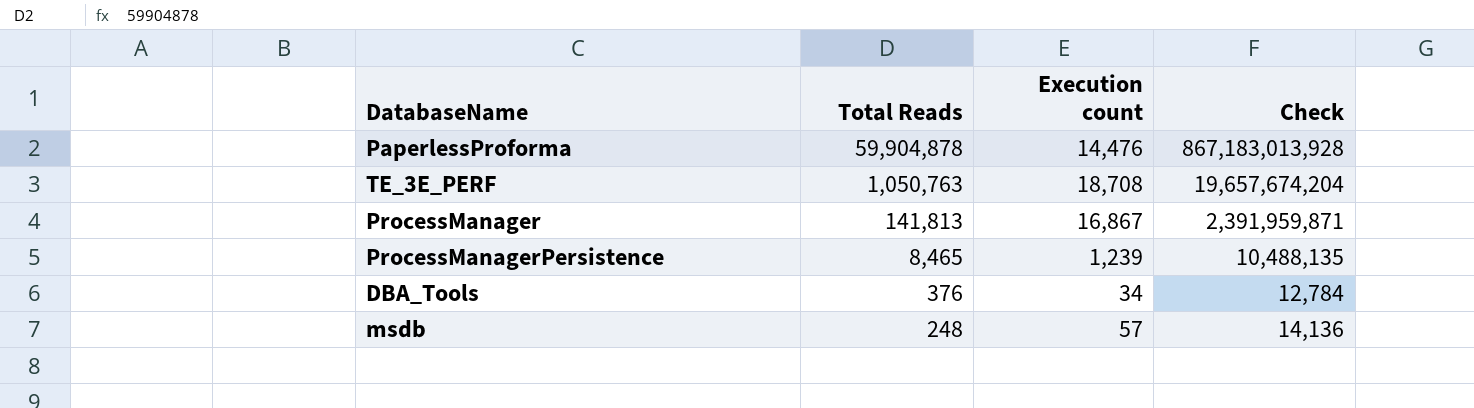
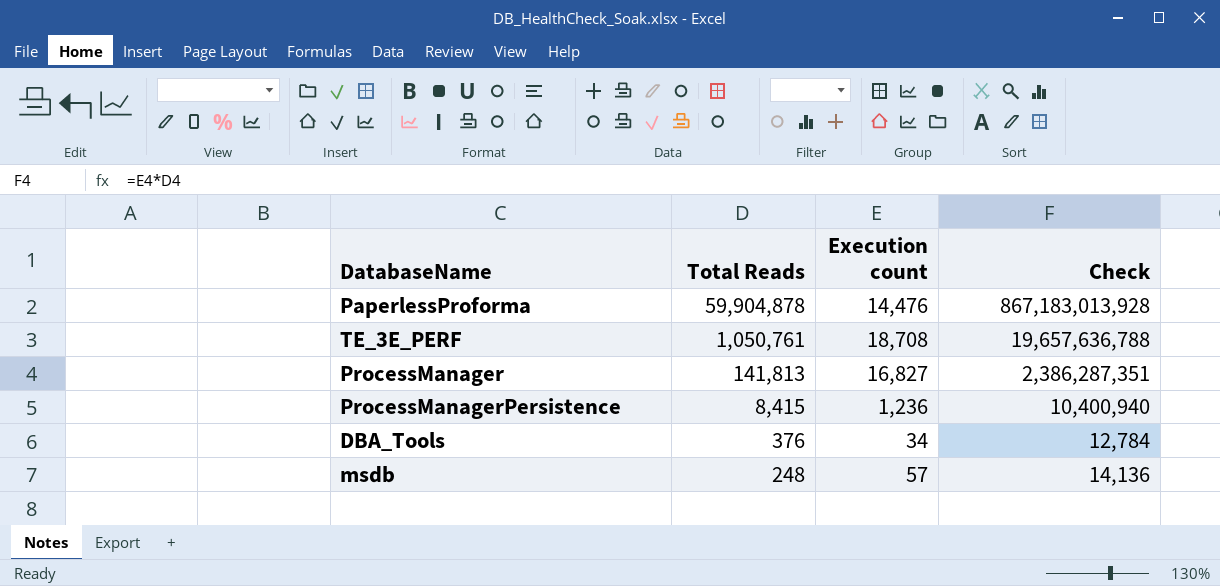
TE_3E_PERF | Total Reads: 1,050,763 -> 1,050,761
TE_3E_PERF | Check: 19,657,674,204 -> 19,657,636,788
ProcessManager | Execution count: 16,867 -> 16,827
ProcessManager | Check: 2,391,959,871 -> 2,386,287,351
ProcessManagerPersistence | Total Reads: 8,465 -> 8,415
ProcessManagerPersistence | Execution count: 1,239 -> 1,236
ProcessManagerPersistence | Check: 10,488,135 -> 10,400,940

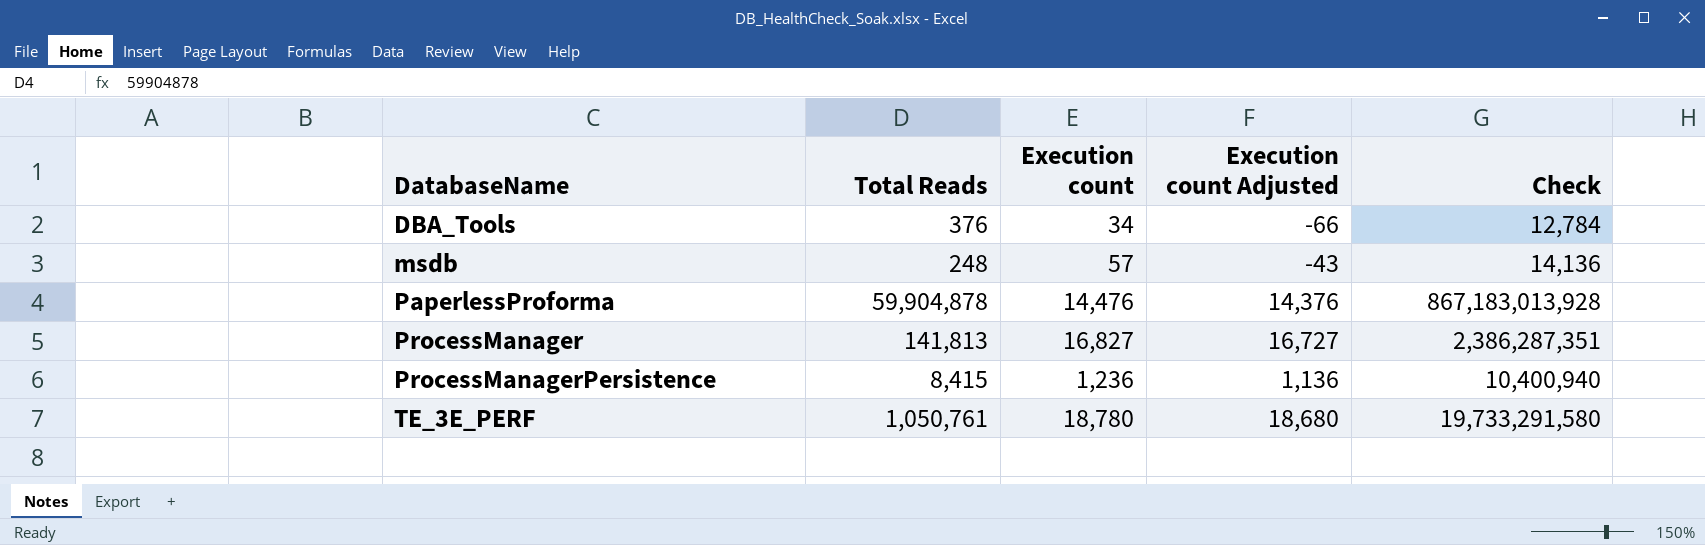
row order: Total Reads descending -> DatabaseName ascending
column Execution count Adjusted | formula: none -> [Execution count] - 100
TE_3E_PERF | Execution count: 18,708 -> 18,780
TE_3E_PERF | Check: 19,657,636,788 -> 19,733,291,580

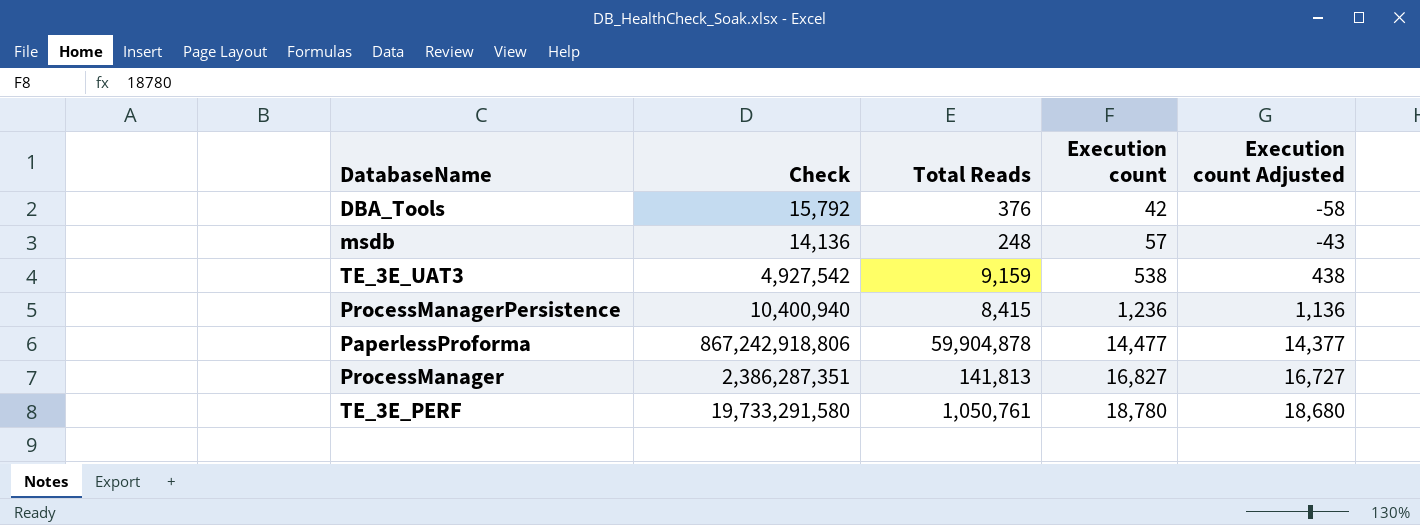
row order: DatabaseName ascending -> Execution count ascending
column Check | position: 5 -> 2
DBA_Tools | Check: 12,784 -> 15,792
DBA_Tools | Execution count: 34 -> 42
DBA_Tools | Execution count Adjusted: -66 -> -58
row TE_3E_UAT3: none -> 4,927,542 | 9,159 | 538 | 438
PaperlessProforma | Check: 867,183,013,928 -> 867,242,918,806
PaperlessProforma | Execution count: 14,476 -> 14,477
PaperlessProforma | Execution count Adjusted: 14,376 -> 14,377

